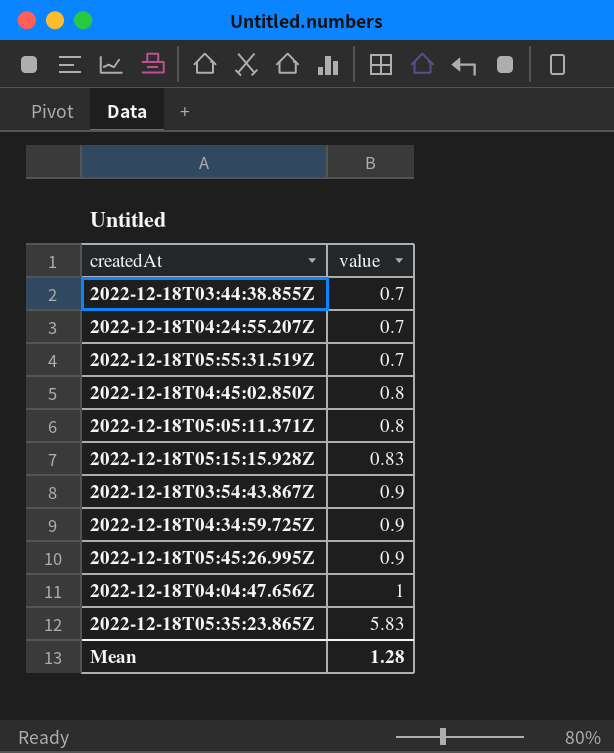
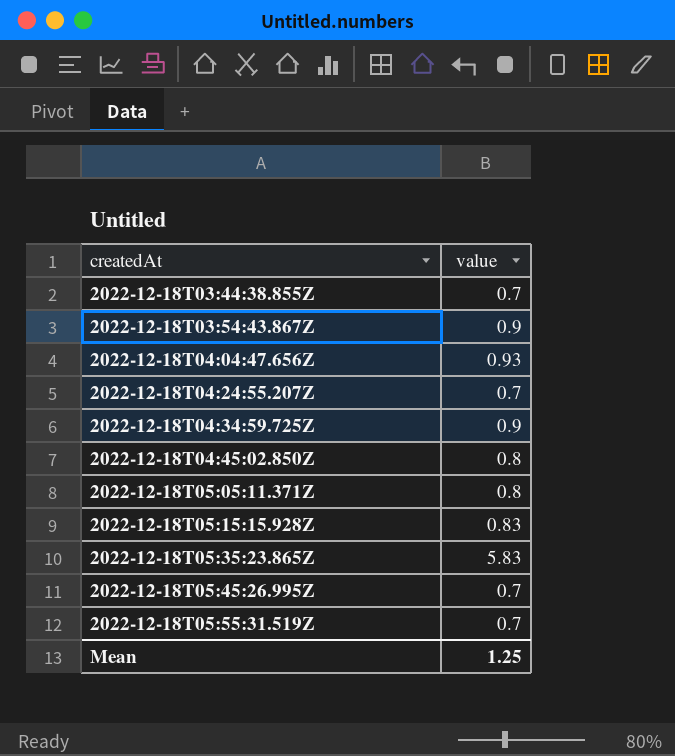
row order: value ascending -> createdAt ascending
2022-12-18T04:04:47.656Z | value: 1 -> 0.93
2022-12-18T05:45:26.995Z | value: 0.9 -> 0.7
Mean | value: 1.28 -> 1.25

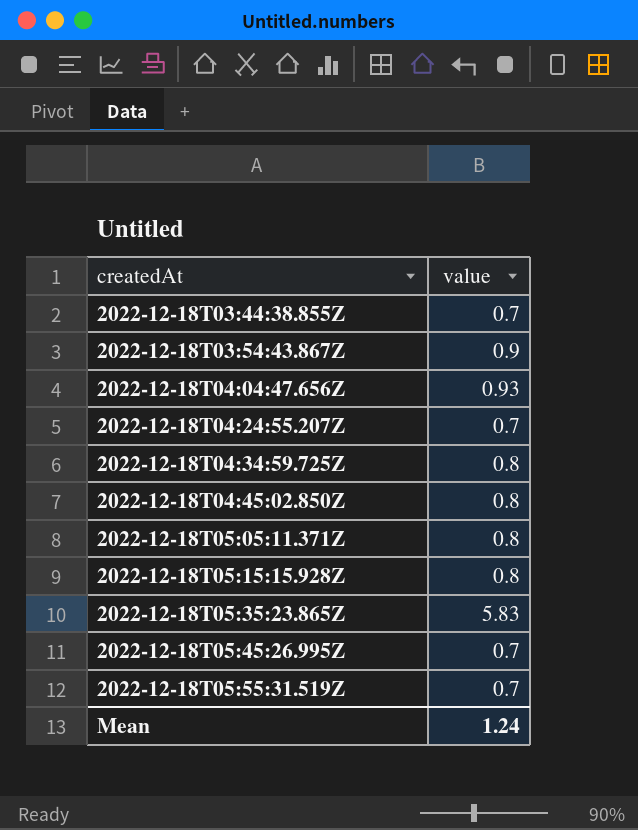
2022-12-18T04:34:59.725Z | value: 0.9 -> 0.8
2022-12-18T05:15:15.928Z | value: 0.83 -> 0.8
Mean | value: 1.25 -> 1.24

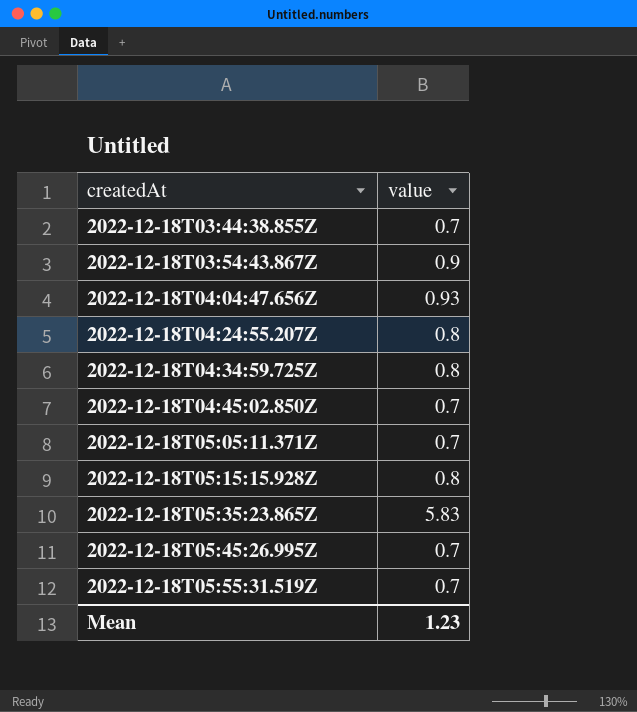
2022-12-18T04:24:55.207Z | value: 0.7 -> 0.8
2022-12-18T04:45:02.850Z | value: 0.8 -> 0.7
2022-12-18T05:05:11.371Z | value: 0.8 -> 0.7
Mean | value: 1.24 -> 1.23

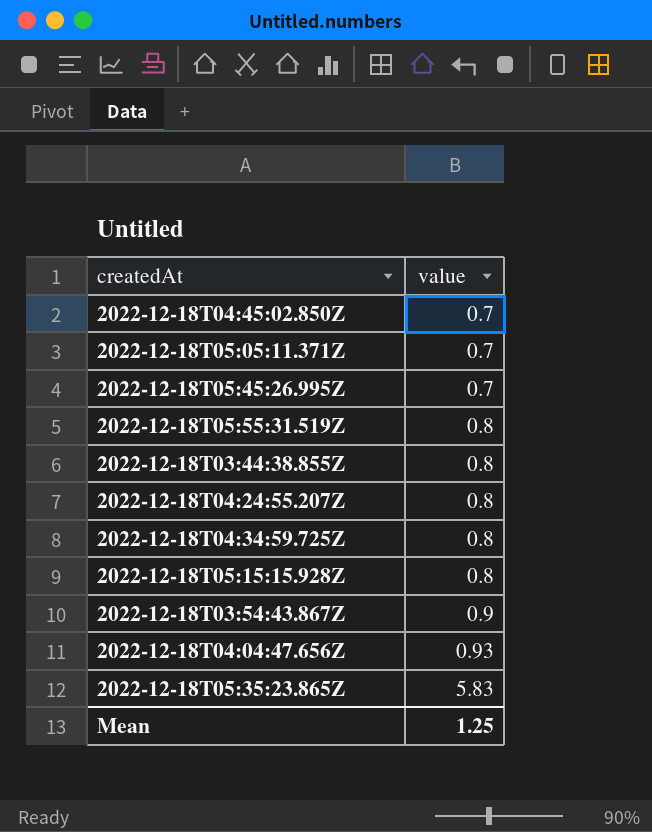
row order: createdAt ascending -> value ascending
2022-12-18T05:55:31.519Z | value: 0.7 -> 0.8
2022-12-18T03:44:38.855Z | value: 0.7 -> 0.8
Mean | value: 1.23 -> 1.25

